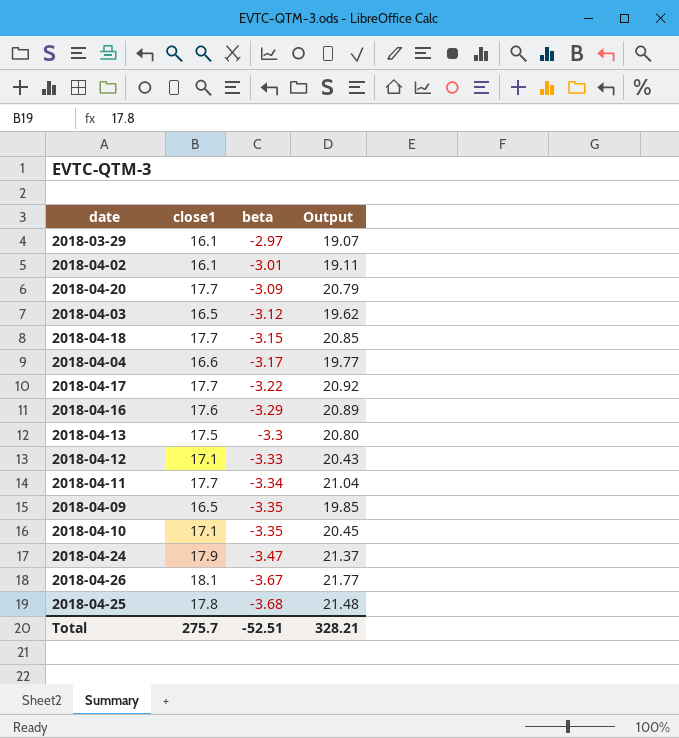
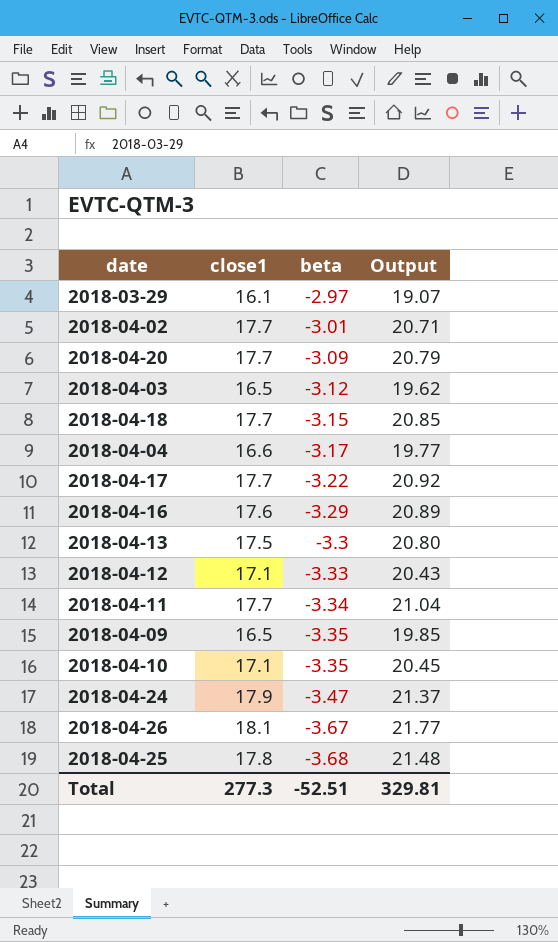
2018-04-02 | close1: 16.1 -> 17.7
2018-04-02 | Output: 19.11 -> 20.71
Total | close1: 275.7 -> 277.3
Total | Output: 328.21 -> 329.81

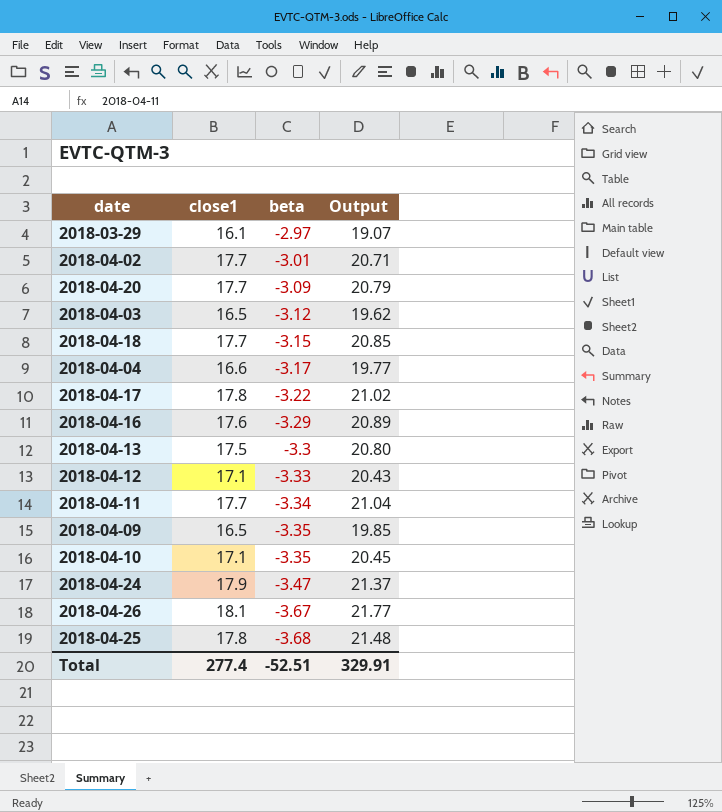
2018-04-17 | close1: 17.7 -> 17.8
2018-04-17 | Output: 20.92 -> 21.02
Total | close1: 277.3 -> 277.4
Total | Output: 329.81 -> 329.91

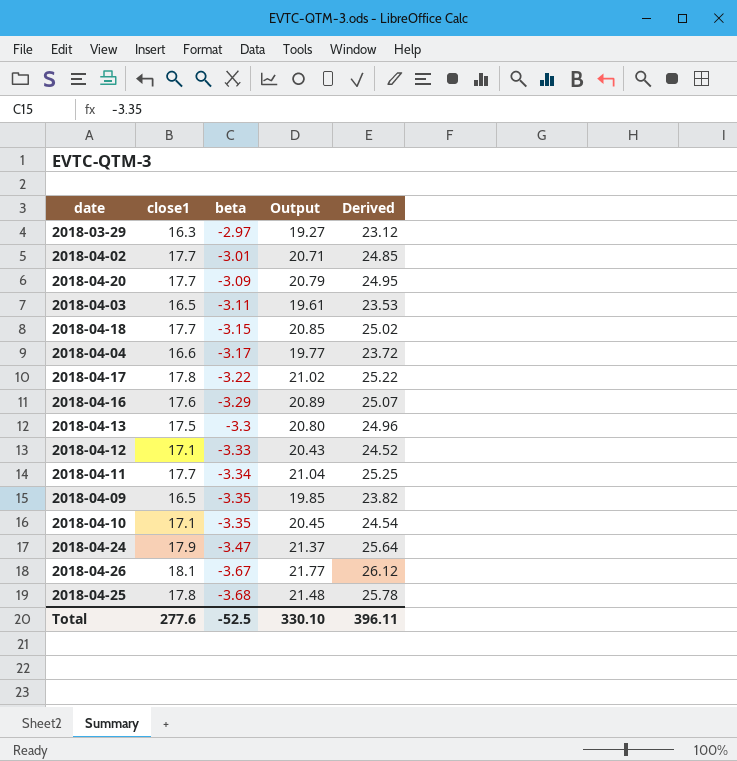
column Derived | formula: none -> [Output] * 1.2
2018-03-29 | close1: 16.1 -> 16.3
2018-03-29 | Output: 19.07 -> 19.27
2018-04-03 | beta: -3.12 -> -3.11
2018-04-03 | Output: 19.62 -> 19.61
Total | close1: 277.4 -> 277.6
Total | beta: -52.51 -> -52.5
Total | Output: 329.91 -> 330.10

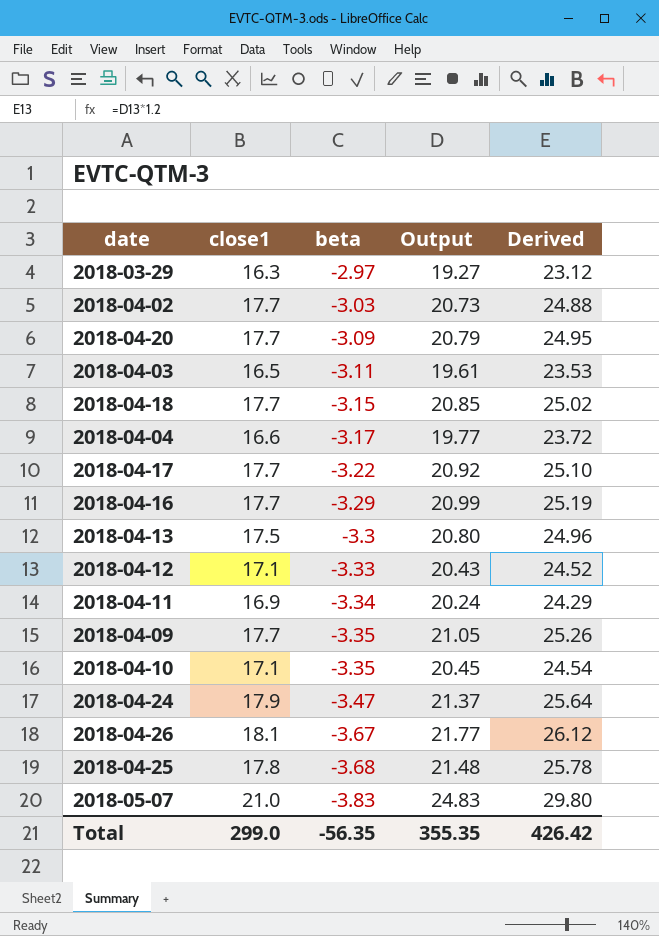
2018-04-02 | beta: -3.01 -> -3.03
2018-04-02 | Output: 20.71 -> 20.73
2018-04-02 | Derived: 24.85 -> 24.88
2018-04-17 | close1: 17.8 -> 17.7
2018-04-17 | Output: 21.02 -> 20.92
2018-04-17 | Derived: 25.22 -> 25.10
2018-04-16 | close1: 17.6 -> 17.7
2018-04-16 | Output: 20.89 -> 20.99
2018-04-16 | Derived: 25.07 -> 25.19
2018-04-11 | close1: 17.7 -> 16.9
2018-04-11 | Output: 21.04 -> 20.24
2018-04-11 | Derived: 25.25 -> 24.29
2018-04-09 | close1: 16.5 -> 17.7
2018-04-09 | Output: 19.85 -> 21.05
2018-04-09 | Derived: 23.82 -> 25.26
row 2018-05-07: none -> 21.0 | -3.83 | 24.83 | 29.80
Total | close1: 277.6 -> 299.0
Total | beta: -52.5 -> -56.35
Total | Output: 330.10 -> 355.35
Total | Derived: 396.11 -> 426.42

